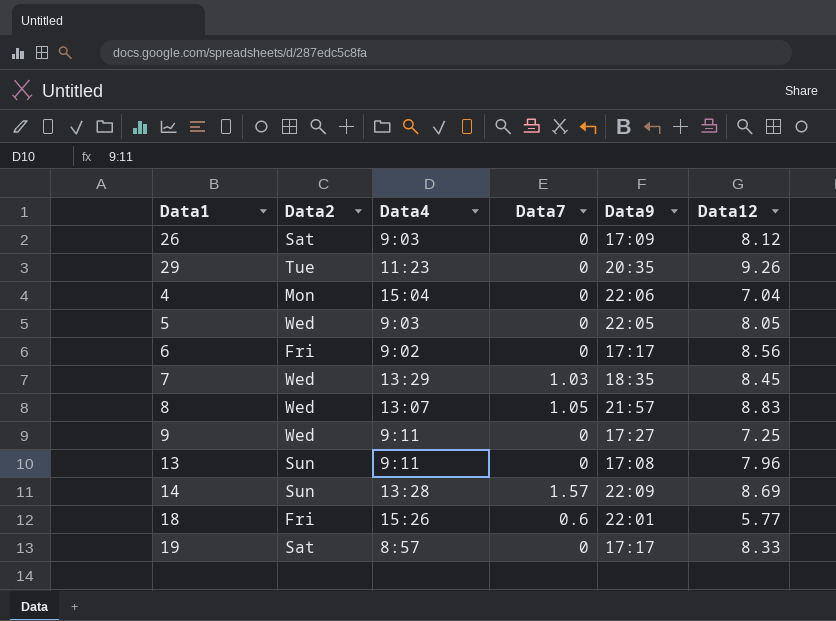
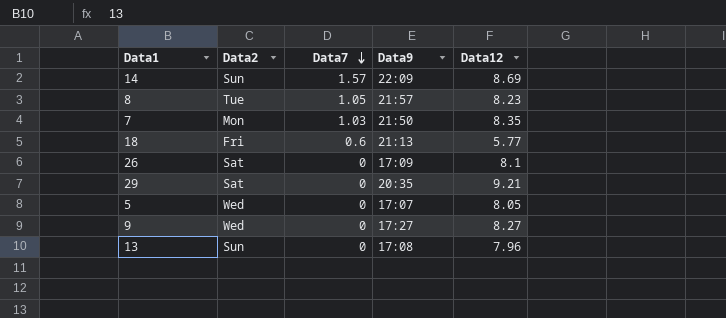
row order: none -> Data7 descending
column Data4 | position: 3 -> none
row 4: Mon | 15:04 | 0 | 22:06 | 7.04 -> none
row 6: Fri | 9:02 | 0 | 17:17 | 8.56 -> none
row 19: Sat | 8:57 | 0 | 17:17 | 8.33 -> none
8 | Data2: Wed -> Tue
8 | Data12: 8.83 -> 8.23
7 | Data2: Wed -> Mon
7 | Data9: 18:35 -> 21:50
7 | Data12: 8.45 -> 8.35
18 | Data9: 22:01 -> 21:13
26 | Data12: 8.12 -> 8.1
29 | Data2: Tue -> Sat
29 | Data12: 9.26 -> 9.21
5 | Data9: 22:05 -> 17:07
9 | Data12: 7.25 -> 8.27

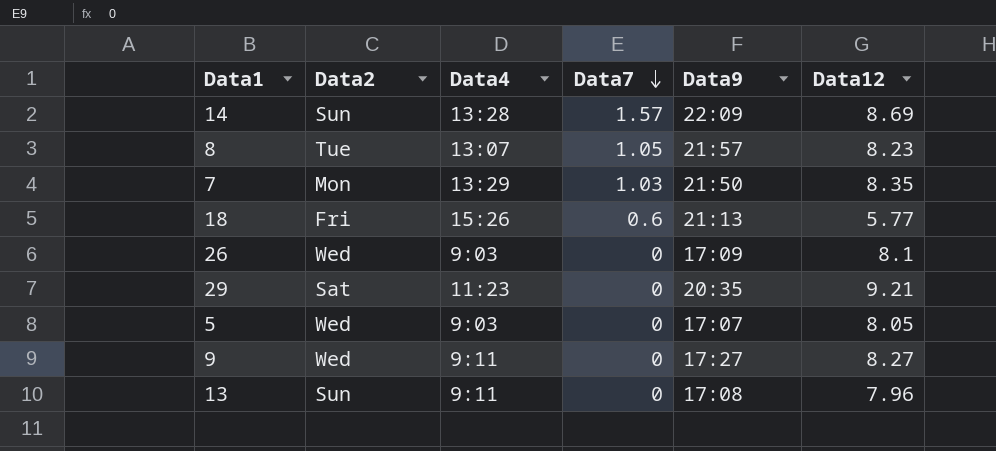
column Data4 | position: none -> 3
26 | Data2: Sat -> Wed

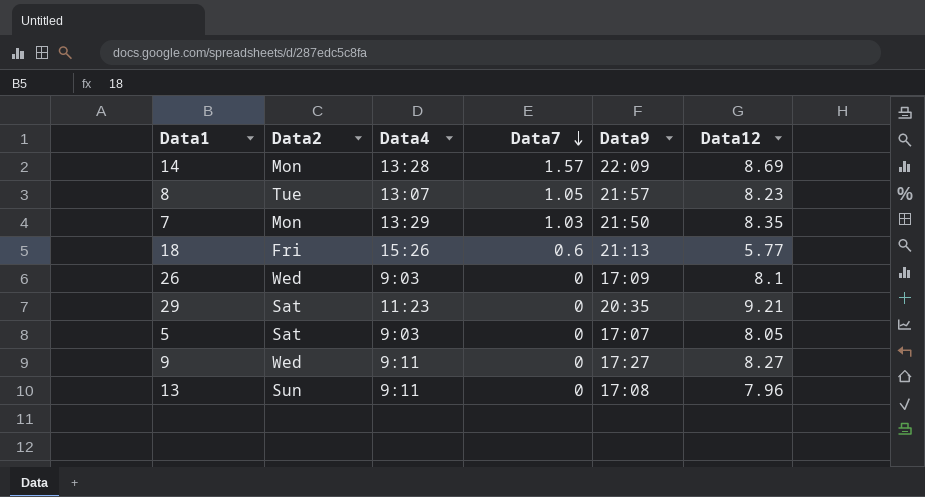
14 | Data2: Sun -> Mon
5 | Data2: Wed -> Sat

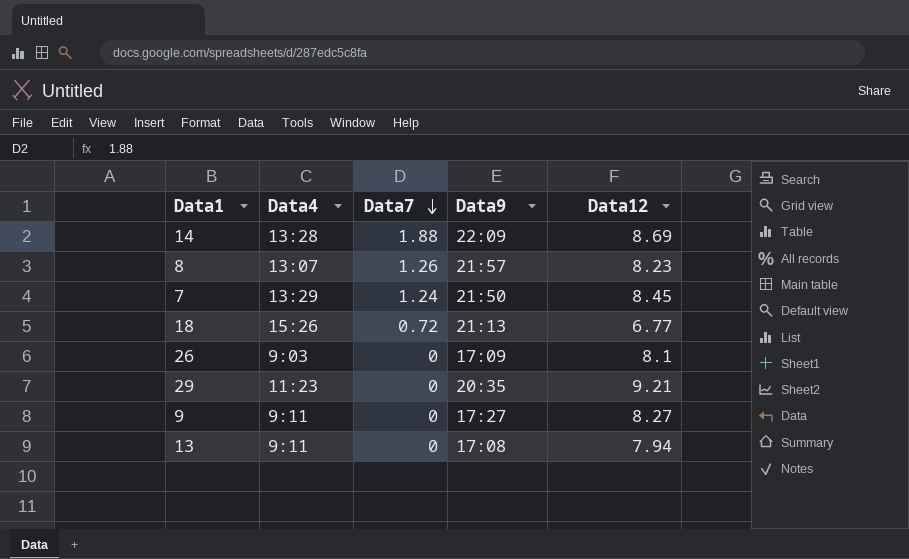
column Data2 | position: 2 -> none
row 5: Sat | 9:03 | 0 | 17:07 | 8.05 -> none
14 | Data7: 1.57 -> 1.88
8 | Data7: 1.05 -> 1.26
7 | Data7: 1.03 -> 1.24
7 | Data12: 8.35 -> 8.45
18 | Data7: 0.6 -> 0.72
18 | Data12: 5.77 -> 6.77
13 | Data12: 7.96 -> 7.94

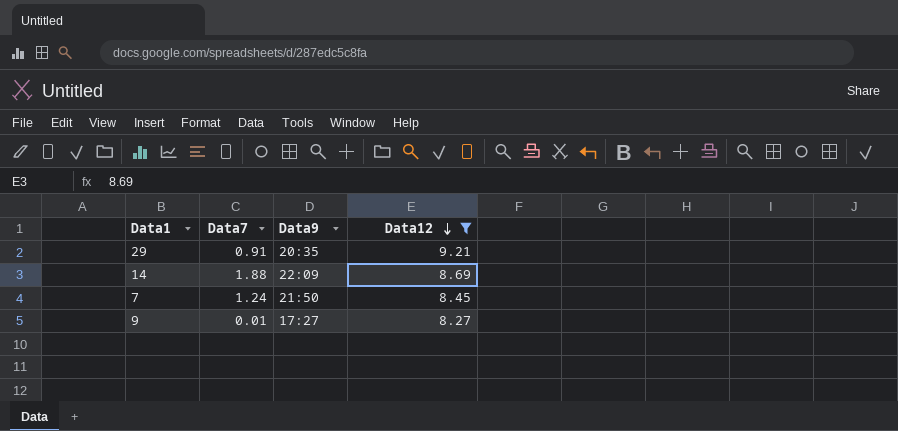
filter: none -> Data12 >= 8.27
row order: Data7 descending -> Data12 descending
column Data4 | position: 2 -> none
29 | Data7: 0 -> 0.91
9 | Data7: 0 -> 0.01

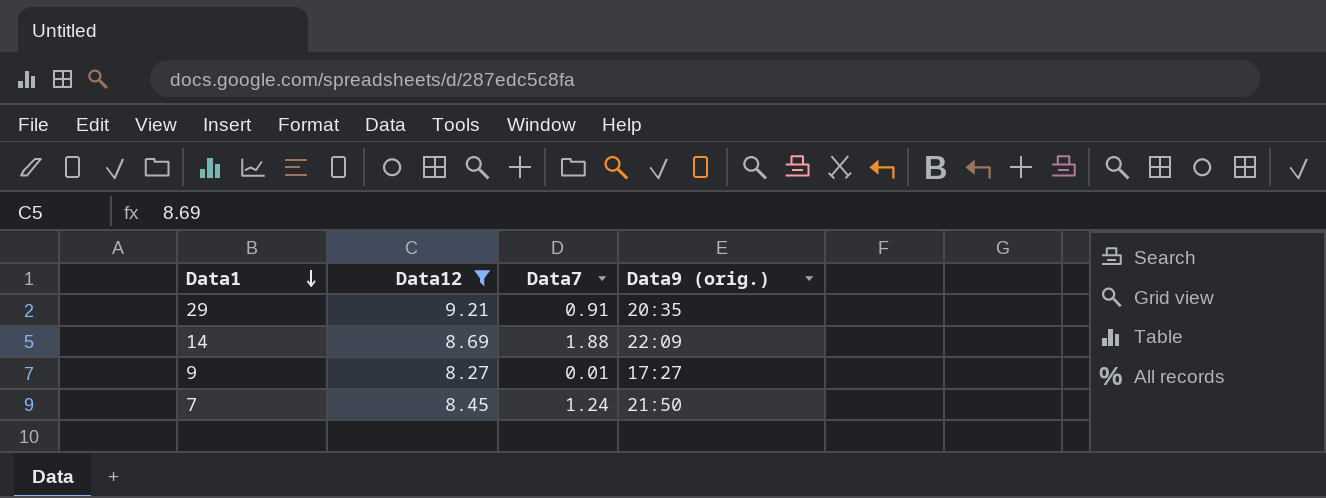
row order: Data12 descending -> Data1 descending
column Data12 | position: 4 -> 2
column name: Data9 -> Data9 (orig.)

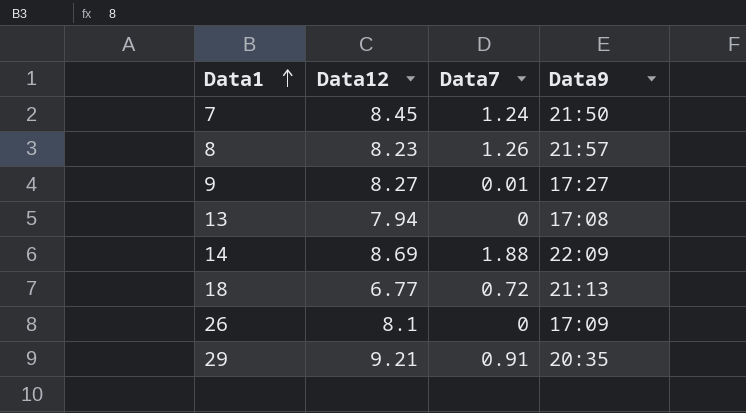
filter: Data12 >= 8.27 -> none
row order: Data1 descending -> Data1 ascending
column name: Data9 (orig.) -> Data9

